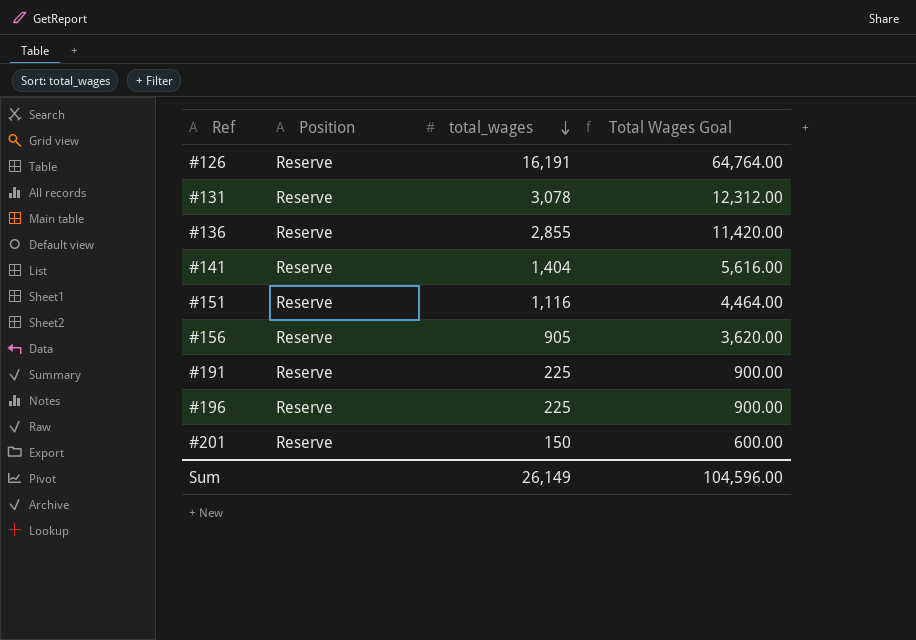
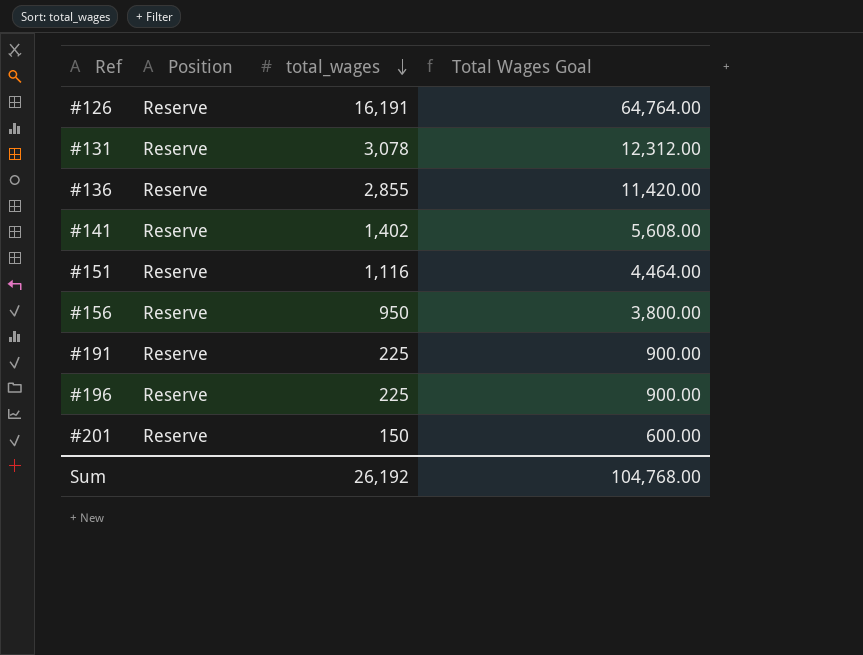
#141 | total_wages: 1,404 -> 1,402
#141 | Total Wages Goal: 5,616.00 -> 5,608.00
#156 | total_wages: 905 -> 950
#156 | Total Wages Goal: 3,620.00 -> 3,800.00
Sum | total_wages: 26,149 -> 26,192
Sum | Total Wages Goal: 104,596.00 -> 104,768.00

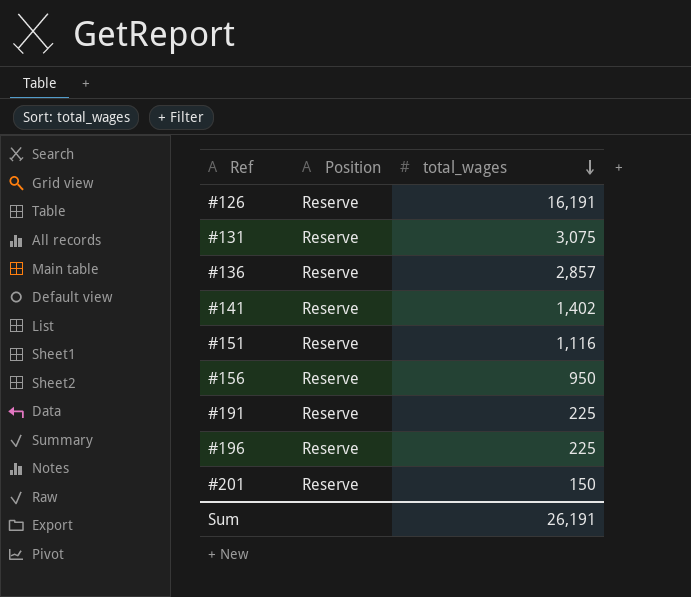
column Total Wages Goal | formula: [total_wages] * 4 -> none
#131 | total_wages: 3,078 -> 3,075
#136 | total_wages: 2,855 -> 2,857
Sum | total_wages: 26,192 -> 26,191

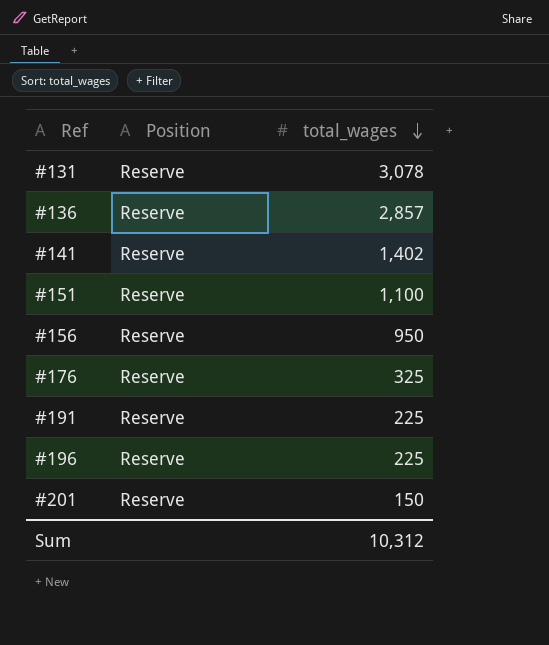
row #126: Reserve | 16,191 -> none
#131 | total_wages: 3,075 -> 3,078
#151 | total_wages: 1,116 -> 1,100
row #176: none -> Reserve | 325
Sum | total_wages: 26,191 -> 10,312

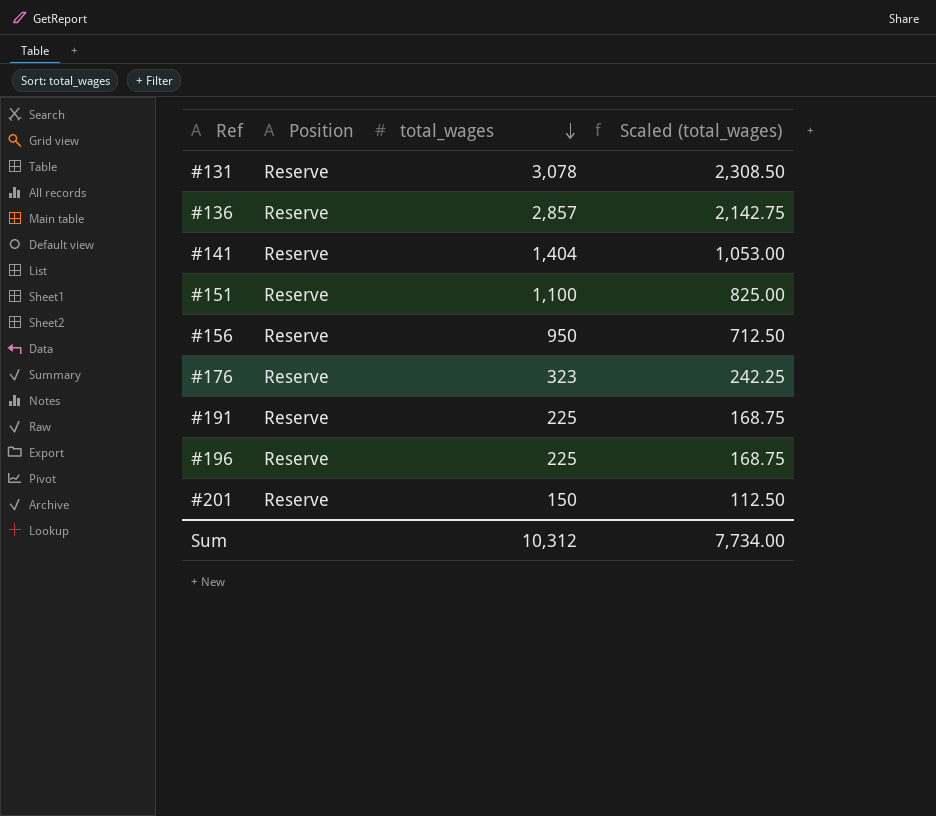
column Scaled (total_wages) | formula: none -> [total_wages] * 0.75
#141 | total_wages: 1,402 -> 1,404
#176 | total_wages: 325 -> 323

